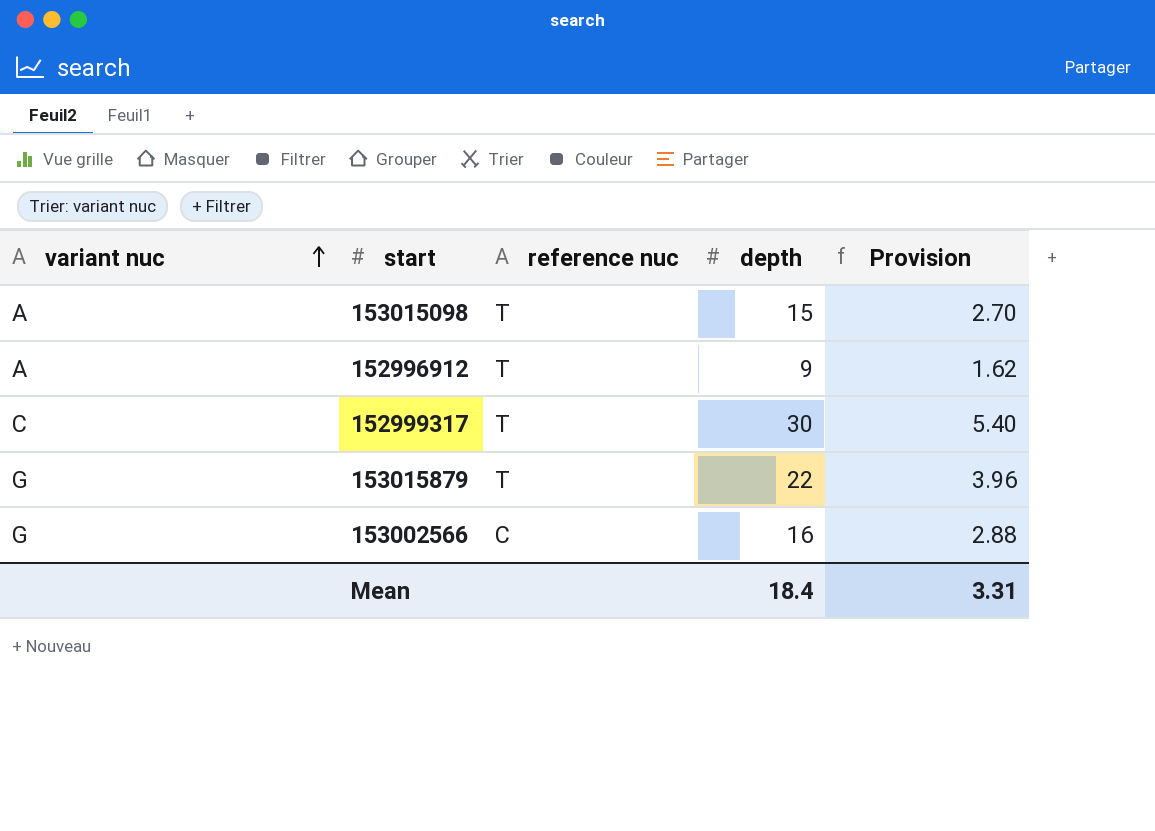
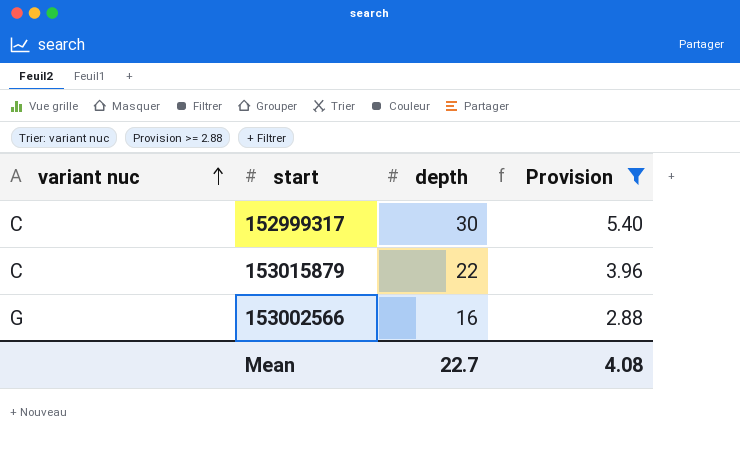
filter: none -> Provision >= 2.88
column reference nuc | position: 3 -> none
153015879 | variant nuc: G -> C
Mean | depth: 18.4 -> 22.7
Mean | Provision: 3.31 -> 4.08

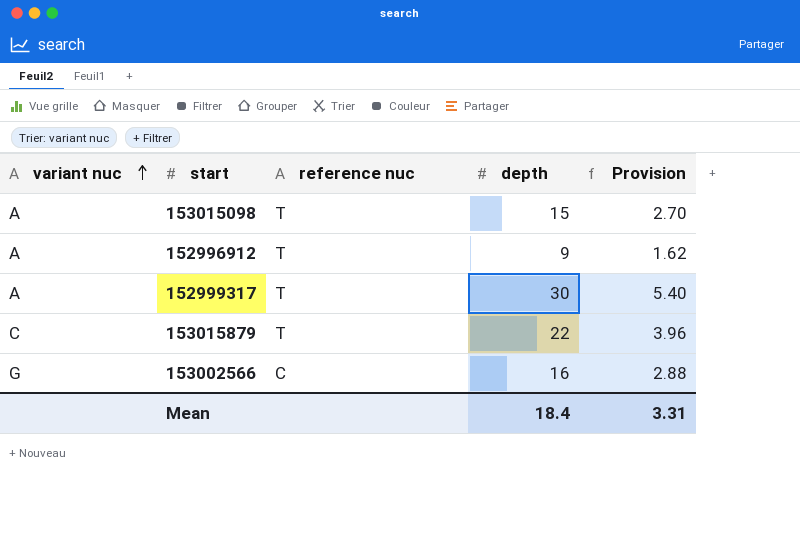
filter: Provision >= 2.88 -> none
column reference nuc | position: none -> 3
152999317 | variant nuc: C -> A
Mean | depth: 22.7 -> 18.4
Mean | Provision: 4.08 -> 3.31

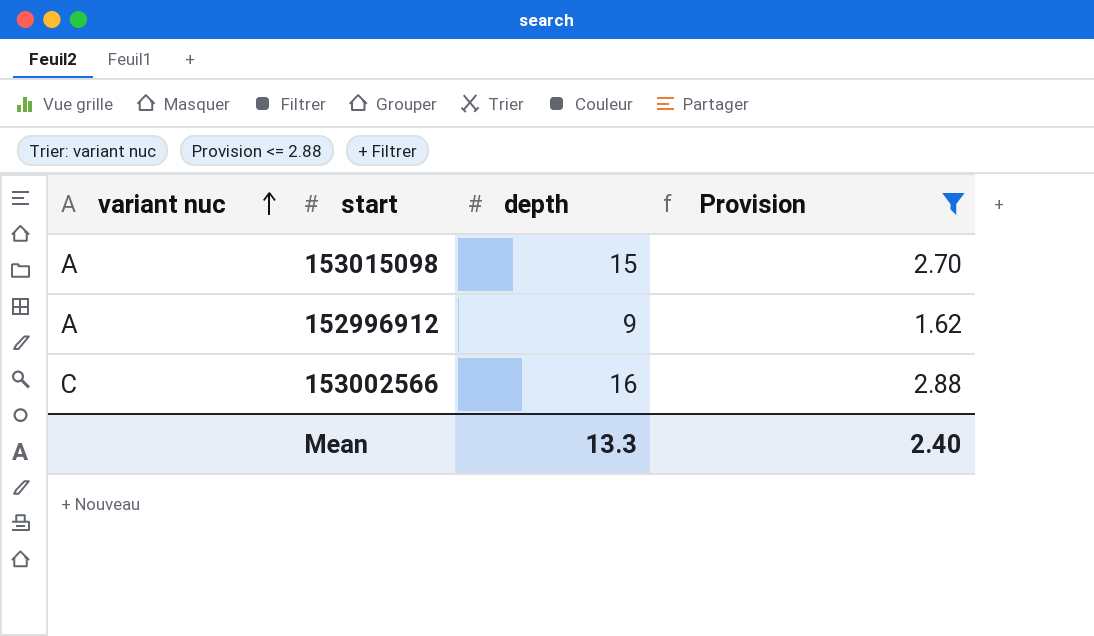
filter: none -> Provision <= 2.88
column reference nuc | position: 3 -> none
153002566 | variant nuc: G -> C
Mean | depth: 18.4 -> 13.3
Mean | Provision: 3.31 -> 2.40

